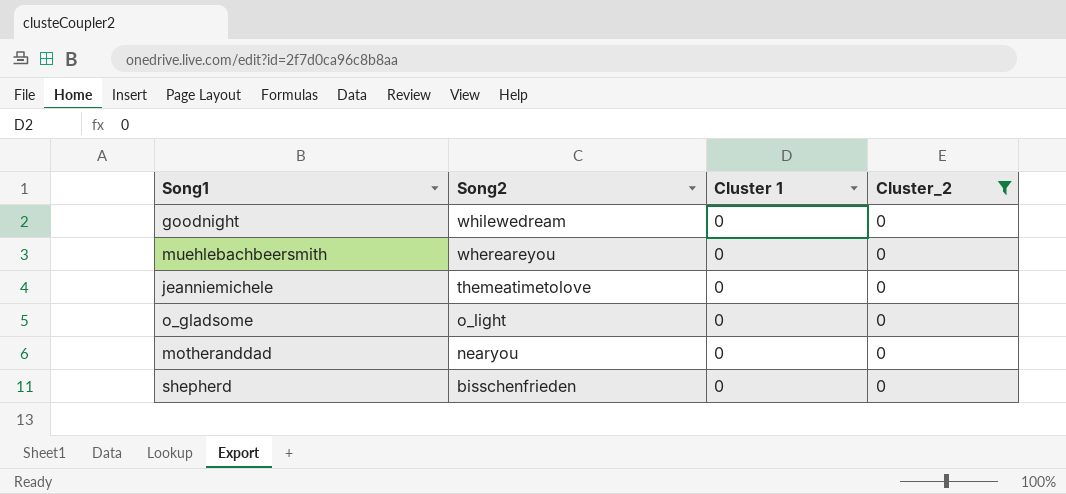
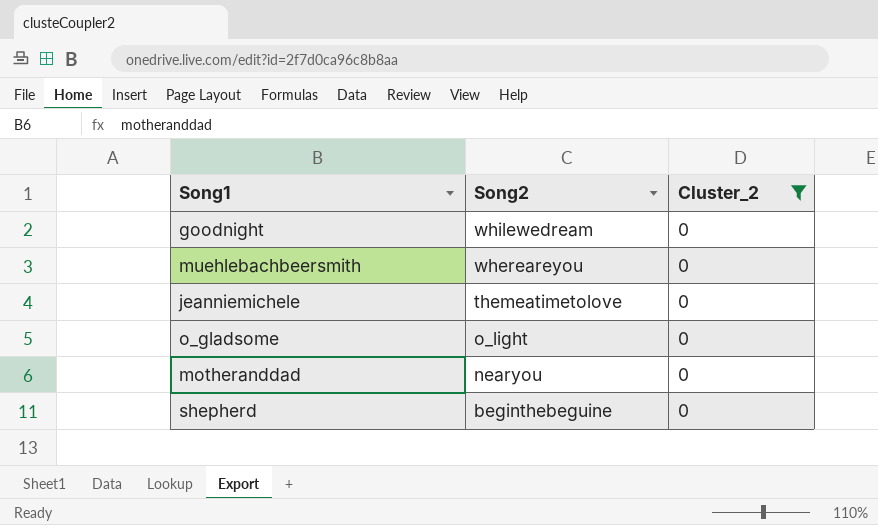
column Cluster 1 | position: 3 -> none
shepherd | Song2: bisschenfrieden -> beginthebeguine

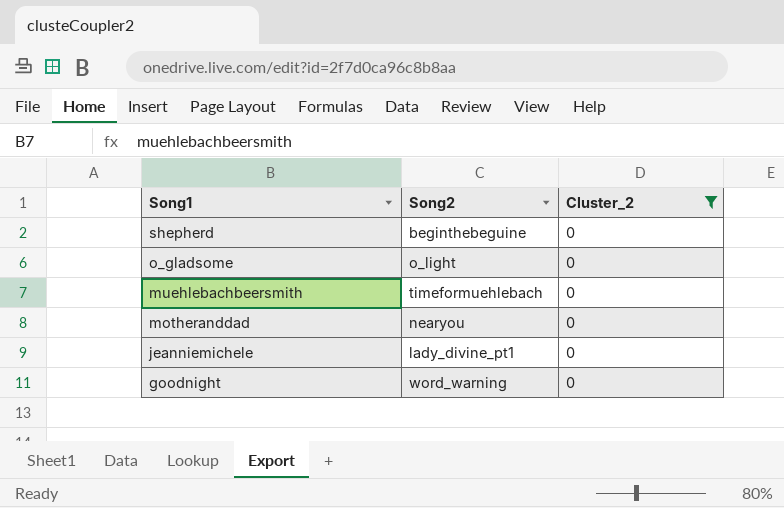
row order: Song2 descending -> Song1 descending
muehlebachbeersmith | Song2: whereareyou -> timeformuehlebach
jeanniemichele | Song2: themeatimetolove -> lady_divine_pt1
goodnight | Song2: whilewedream -> word_warning

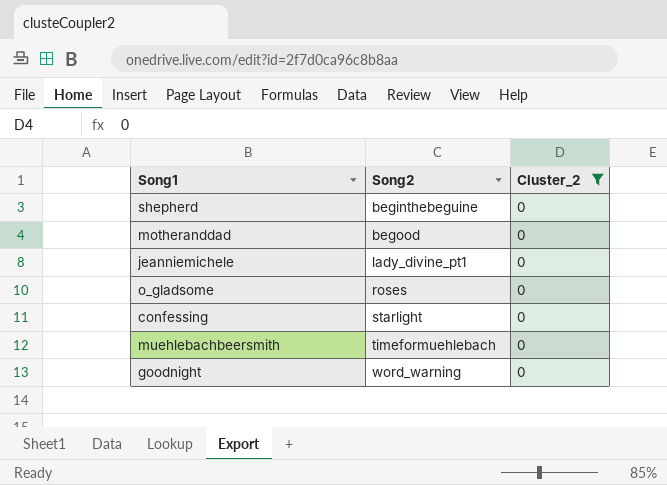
row order: Song1 descending -> Song2 ascending
motheranddad | Song2: nearyou -> begood
o_gladsome | Song2: o_light -> roses
row confessing: none -> starlight | 0

